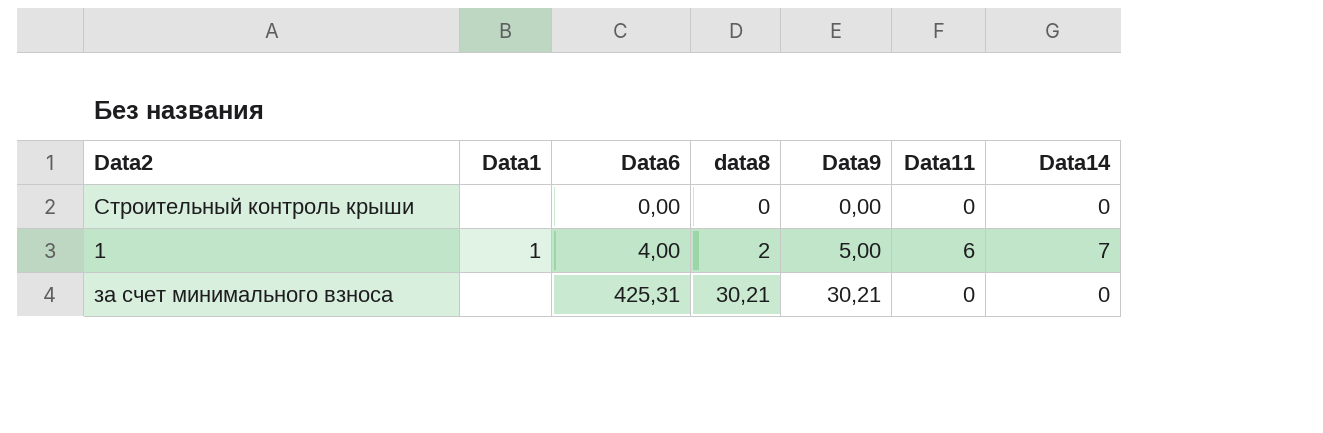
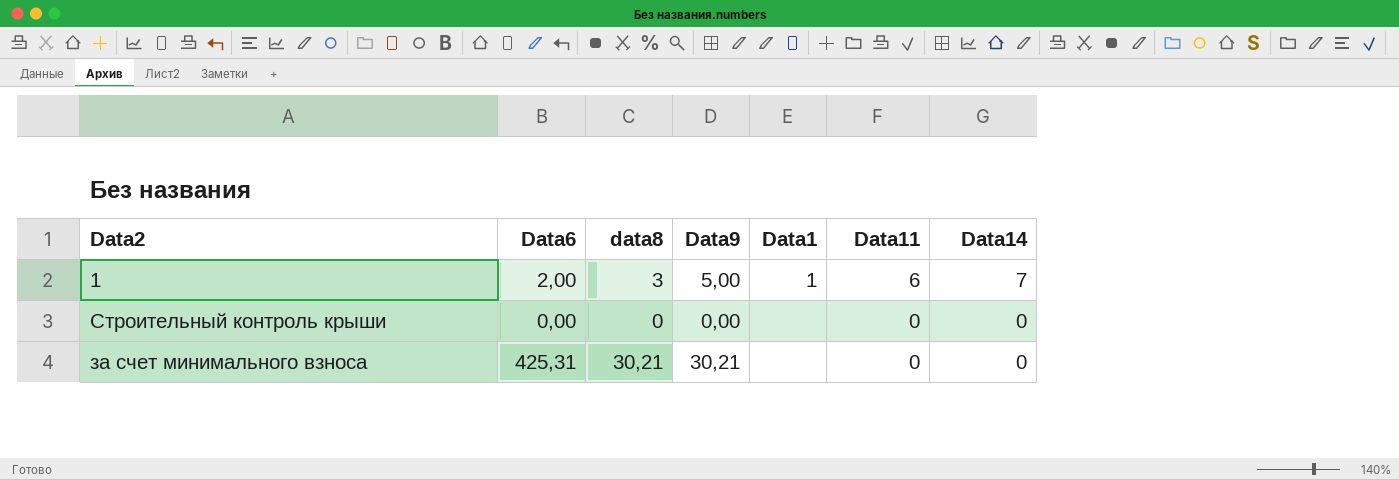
row order: Data6 ascending -> Data11 descending
column Data1 | position: 2 -> 5
1 | Data6: 4,00 -> 2,00
1 | data8: 2 -> 3

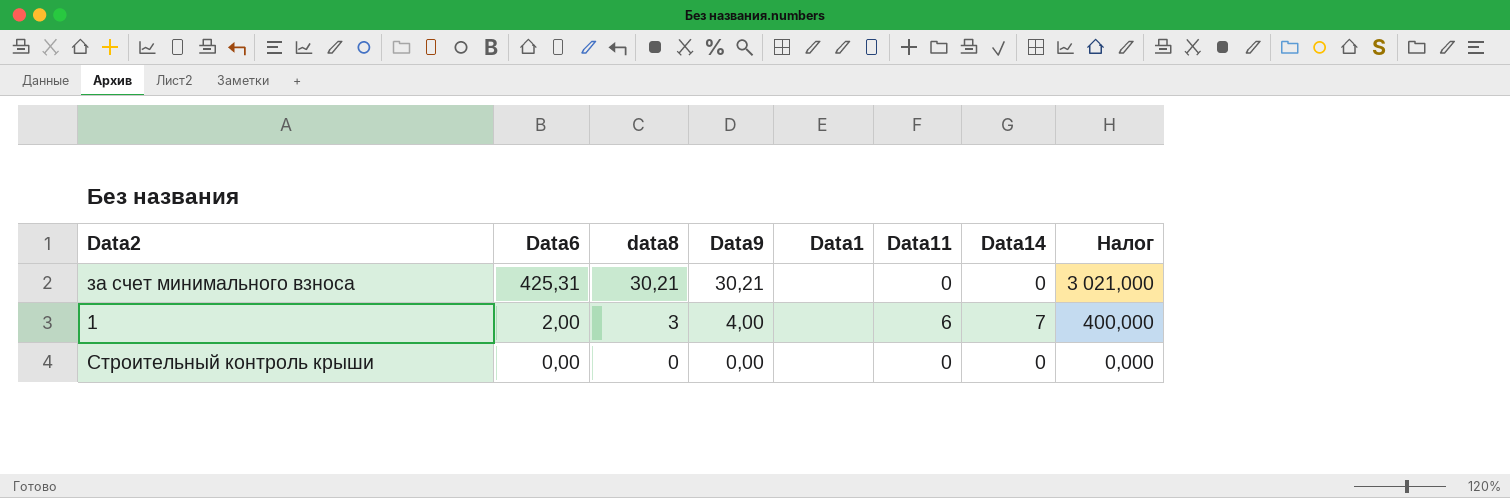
row order: Data11 descending -> Data6 descending
column Налог | formula: none -> [Data9] * 100
1 | Data9: 5,00 -> 4,00
1 | Data1: 1 -> none

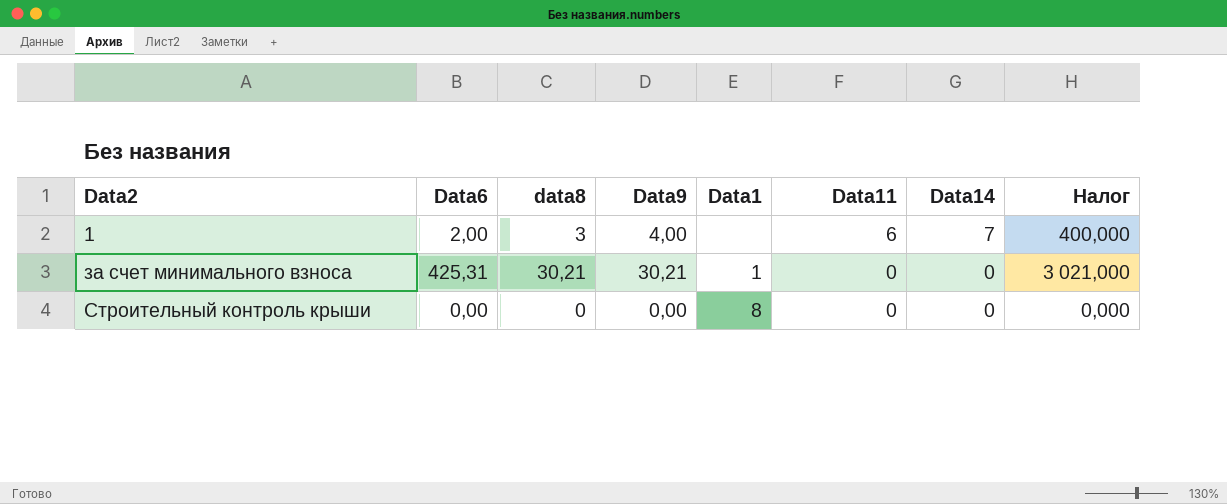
row order: Data6 descending -> Data2 ascending
за счет минимального взноса | Data1: none -> 1
Строительный контроль крыши | Data1: none -> 8

